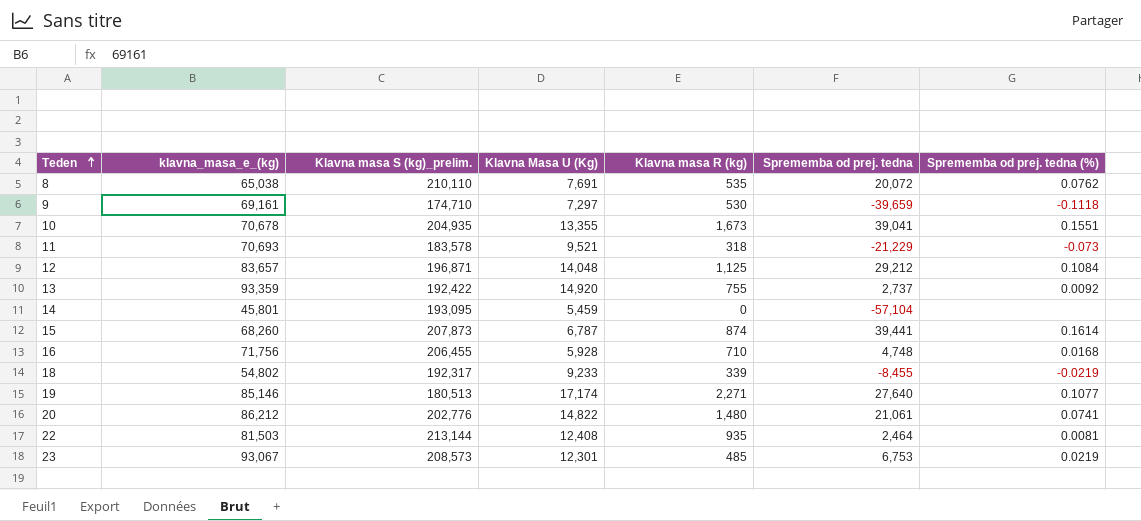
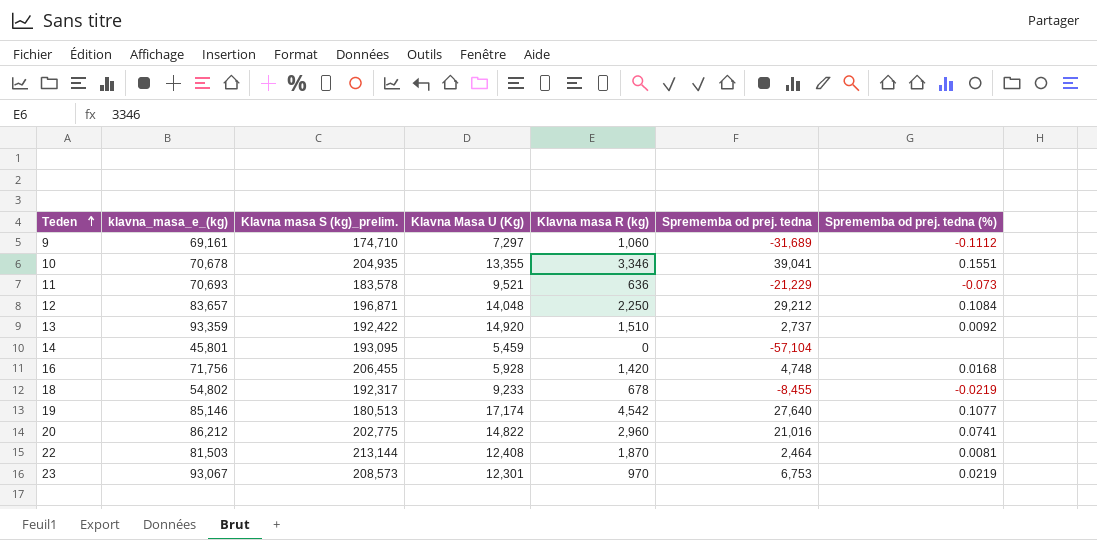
row 8: 65,038 | 210,110 | 7,691 | 535 | 20,072 | 0.0762 -> none
row 15: 68,260 | 207,873 | 6,787 | 874 | 39,441 | 0.1614 -> none
9 | Klavna masa R (kg): 530 -> 1,060
9 | Sprememba od prej. tedna: -39,659 -> -31,689
9 | Sprememba od prej. tedna (%): -0.1118 -> -0.1112
10 | Klavna masa R (kg): 1,673 -> 3,346
11 | Klavna masa R (kg): 318 -> 636
12 | Klavna masa R (kg): 1,125 -> 2,250
13 | Klavna masa R (kg): 755 -> 1,510
16 | Klavna masa R (kg): 710 -> 1,420
18 | Klavna masa R (kg): 339 -> 678
19 | Klavna masa R (kg): 2,271 -> 4,542
20 | Klavna masa S (kg)_prelim.: 202,776 -> 202,775
20 | Klavna masa R (kg): 1,480 -> 2,960
20 | Sprememba od prej. tedna: 21,061 -> 21,016
22 | Klavna masa R (kg): 935 -> 1,870
23 | Klavna masa R (kg): 485 -> 970

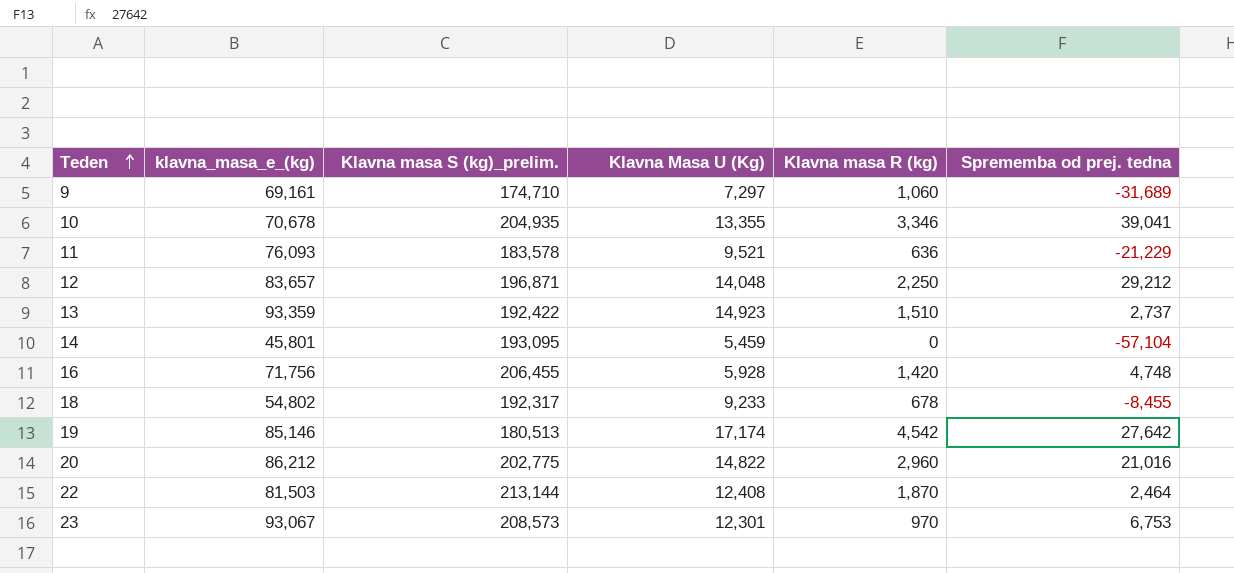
column Sprememba od prej. tedna (%) | position: 7 -> none
11 | klavna_masa_e_(kg): 70,693 -> 76,093
13 | Klavna Masa U (Kg): 14,920 -> 14,923
19 | Sprememba od prej. tedna: 27,640 -> 27,642

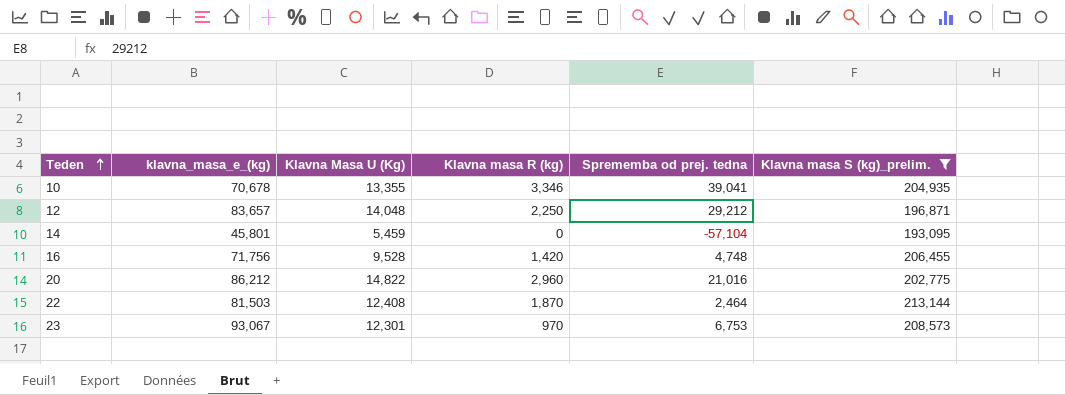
filter: none -> Klavna masa S (kg)_prelim. >= 193,095
column Klavna masa S (kg)_prelim. | position: 3 -> 6
16 | Klavna Masa U (Kg): 5,928 -> 9,528

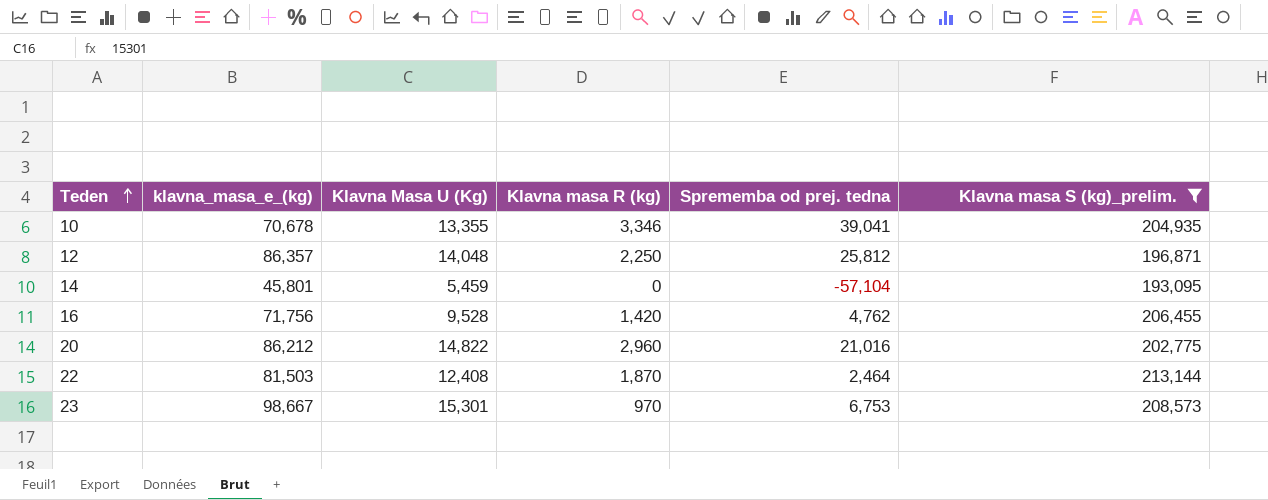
12 | klavna_masa_e_(kg): 83,657 -> 86,357
12 | Sprememba od prej. tedna: 29,212 -> 25,812
16 | Sprememba od prej. tedna: 4,748 -> 4,762
23 | klavna_masa_e_(kg): 93,067 -> 98,667
23 | Klavna Masa U (Kg): 12,301 -> 15,301

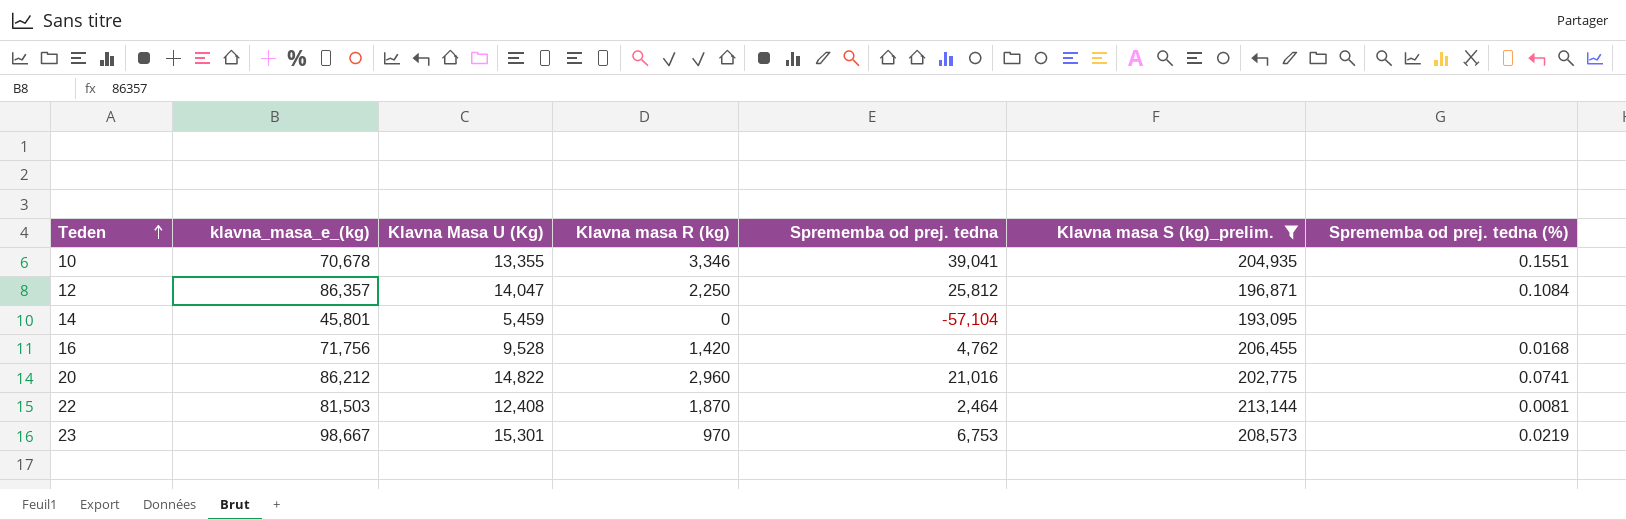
column Sprememba od prej. tedna (%) | position: none -> 7
12 | Klavna Masa U (Kg): 14,048 -> 14,047

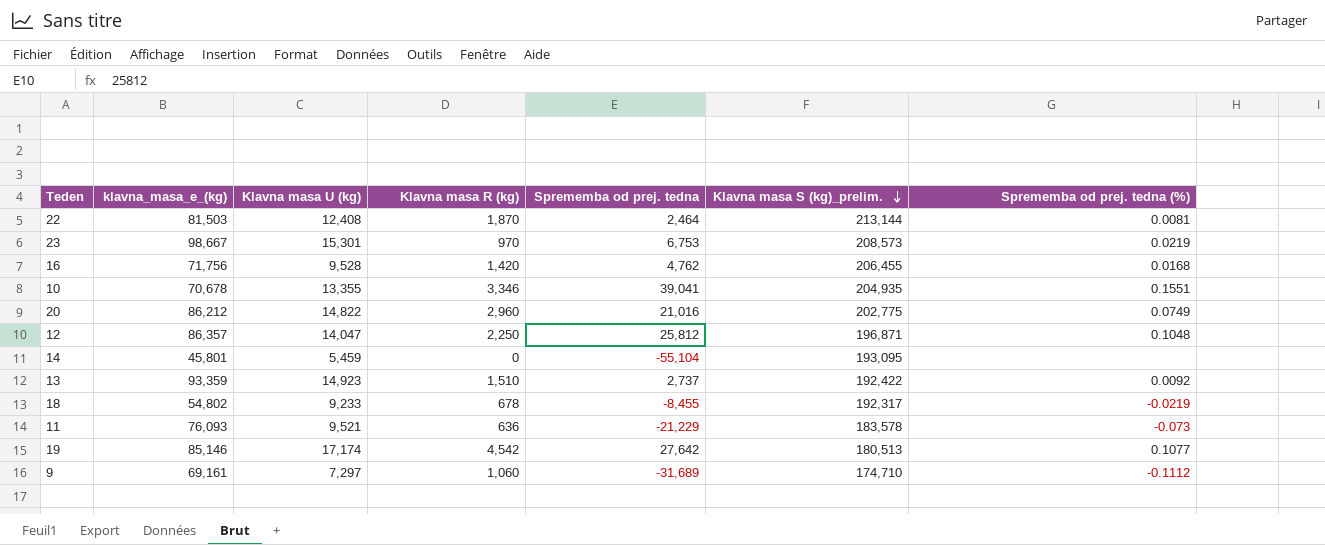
filter: Klavna masa S (kg)_prelim. >= 193,095 -> none
row order: Teden ascending -> Klavna masa S (kg)_prelim. descending
column name: Klavna Masa U (Kg) -> Klavna masa U (kg)
20 | Sprememba od prej. tedna (%): 0.0741 -> 0.0749
12 | Sprememba od prej. tedna (%): 0.1084 -> 0.1048
14 | Sprememba od prej. tedna: -57,104 -> -55,104

